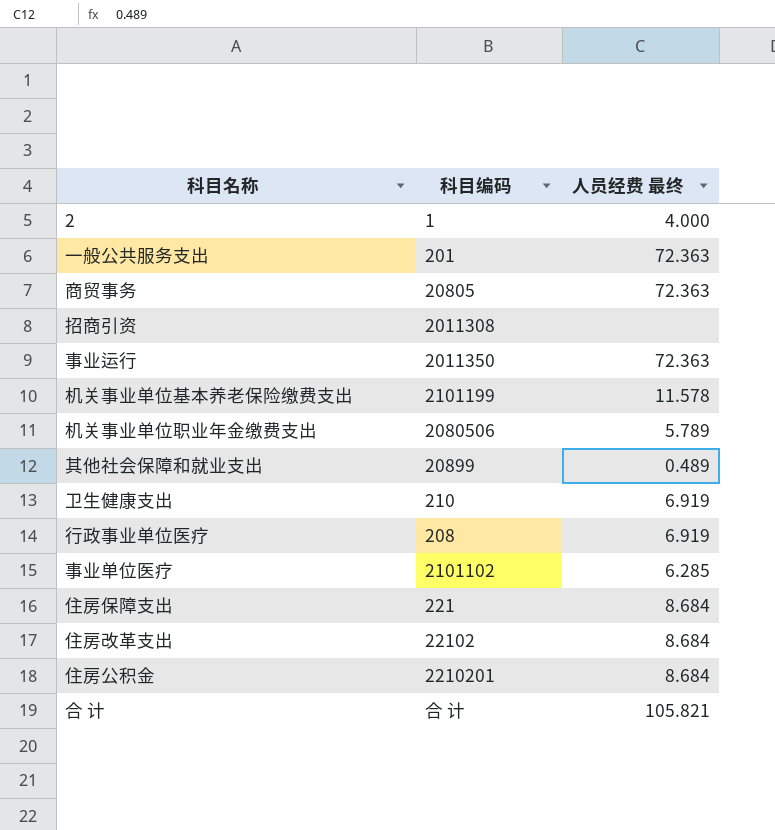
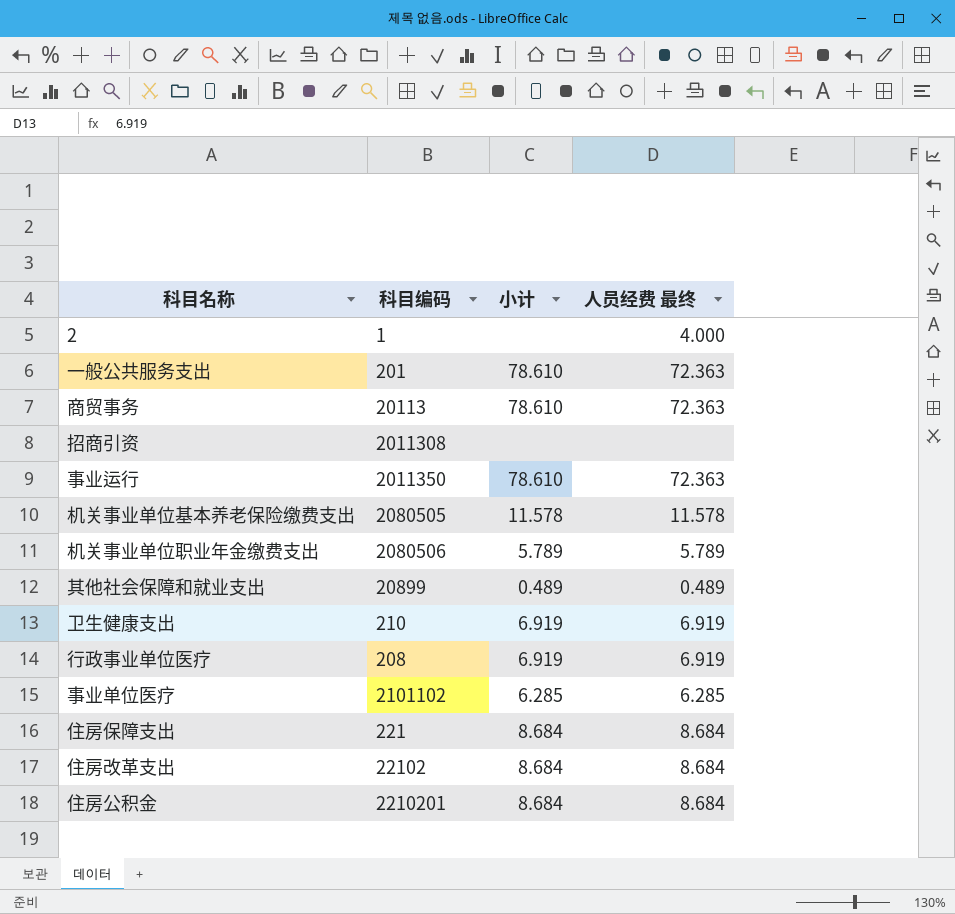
column 小计 | position: none -> 3
row 合 计: 合 计 | 105.821 -> none
商贸事务 | 科目编码: 20805 -> 20113
机关事业单位基本养老保险缴费支出 | 科目编码: 2101199 -> 2080505

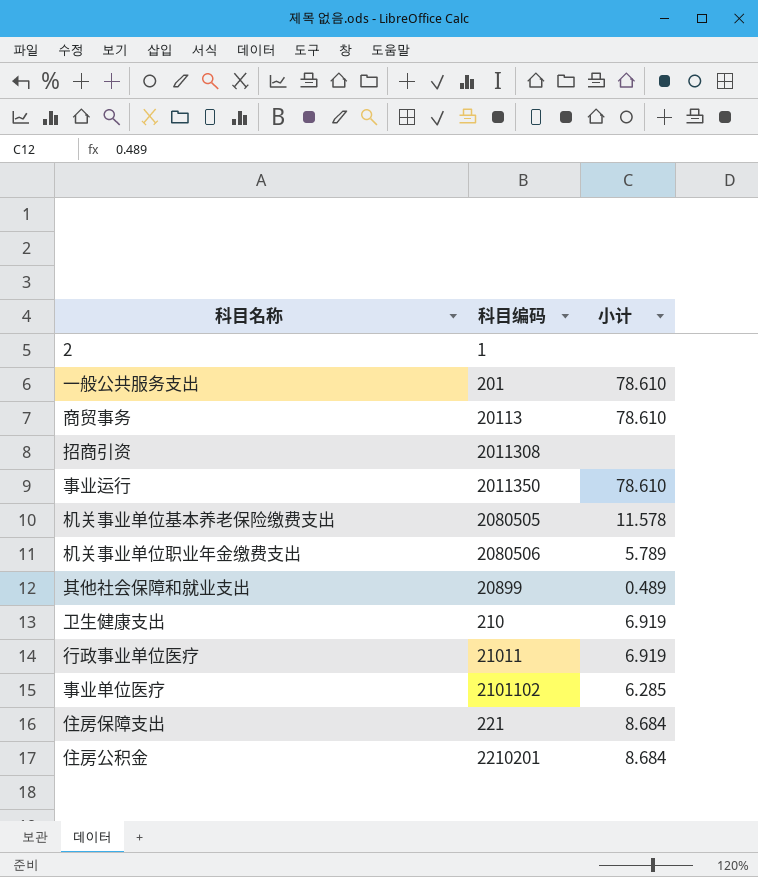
column 人员经费 最终 | position: 4 -> none
row 住房改革支出: 22102 | 8.684 | 8.684 -> none
行政事业单位医疗 | 科目编码: 208 -> 21011

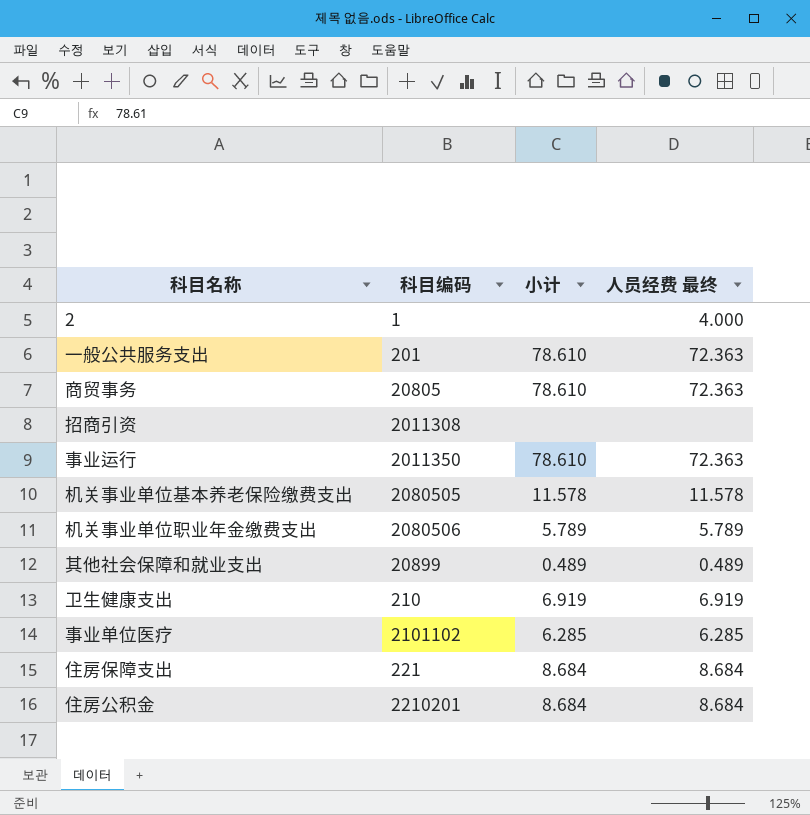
column 人员经费 最终 | position: none -> 4
row 行政事业单位医疗: 21011 | 6.919 -> none
商贸事务 | 科目编码: 20113 -> 20805

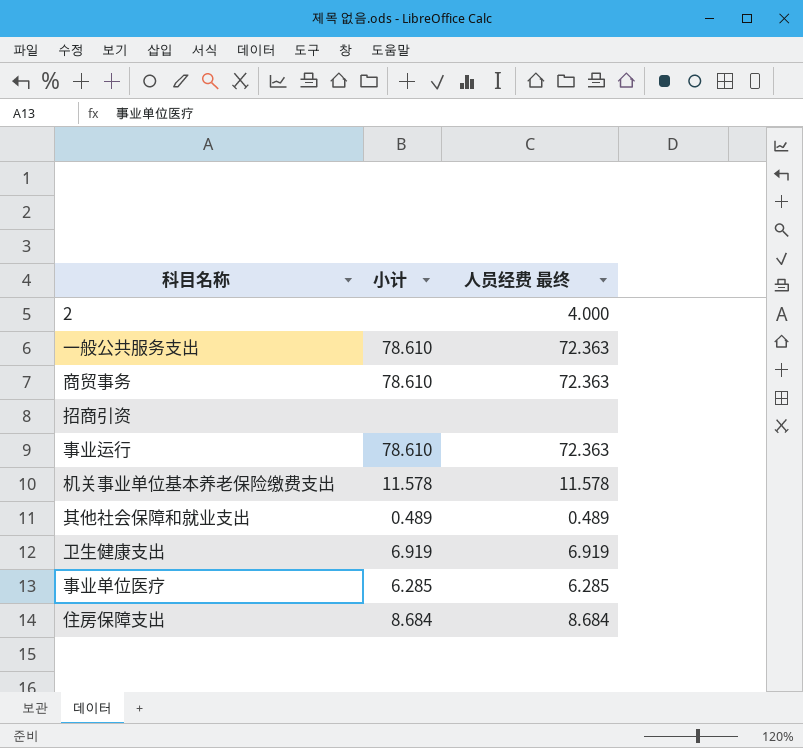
column 科目编码 | position: 2 -> none
row 机关事业单位职业年金缴费支出: 2080506 | 5.789 | 5.789 -> none
row 住房公积金: 2210201 | 8.684 | 8.684 -> none

